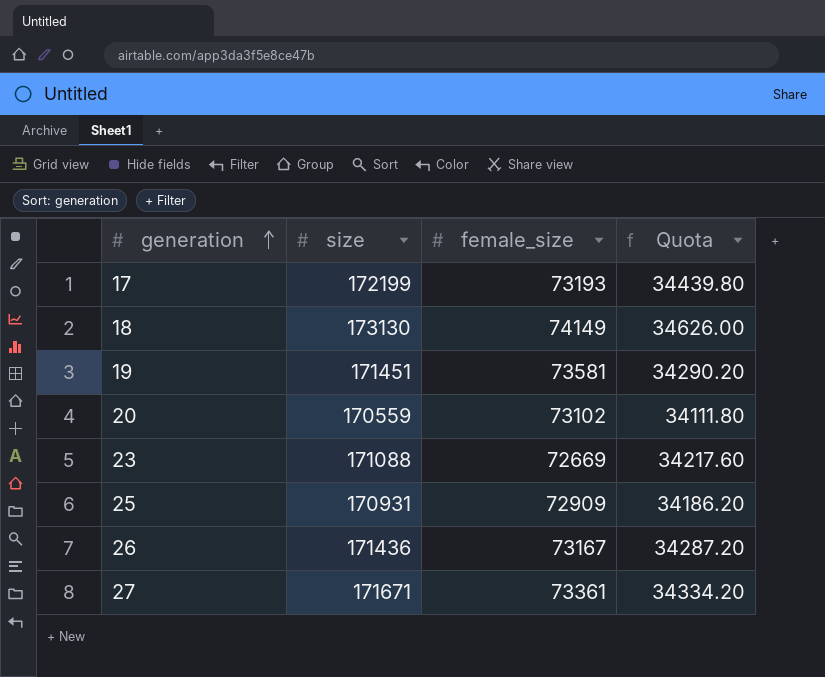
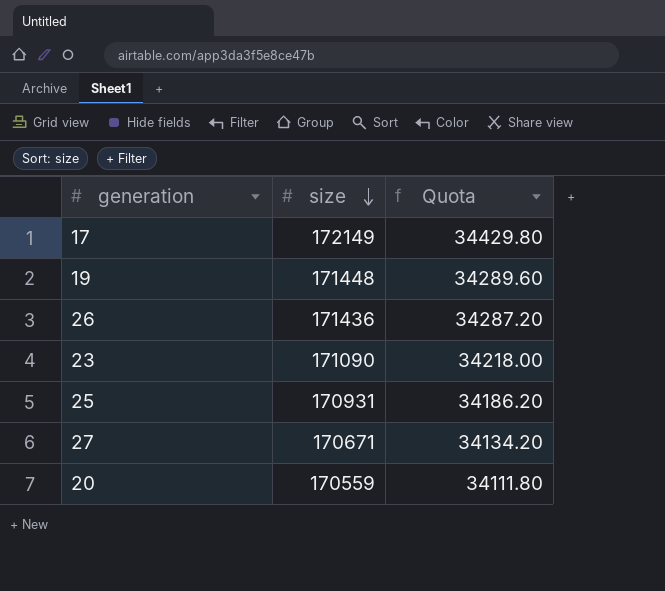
row order: generation ascending -> size descending
column female_size | position: 3 -> none
row 18: 173130 | 74149 | 34626.00 -> none
17 | size: 172199 -> 172149
17 | Quota: 34439.80 -> 34429.80
19 | size: 171451 -> 171448
19 | Quota: 34290.20 -> 34289.60
23 | size: 171088 -> 171090
23 | Quota: 34217.60 -> 34218.00
27 | size: 171671 -> 170671
27 | Quota: 34334.20 -> 34134.20

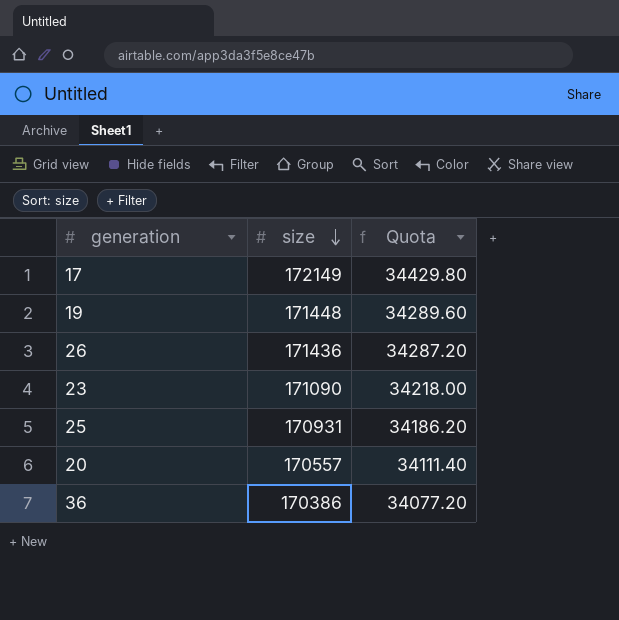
row 27: 170671 | 34134.20 -> none
20 | size: 170559 -> 170557
20 | Quota: 34111.80 -> 34111.40
row 36: none -> 170386 | 34077.20

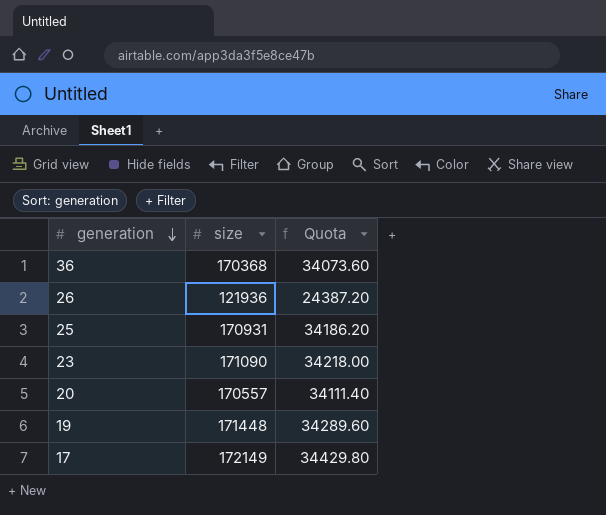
row order: size descending -> generation descending
36 | size: 170386 -> 170368
36 | Quota: 34077.20 -> 34073.60
26 | size: 171436 -> 121936
26 | Quota: 34287.20 -> 24387.20

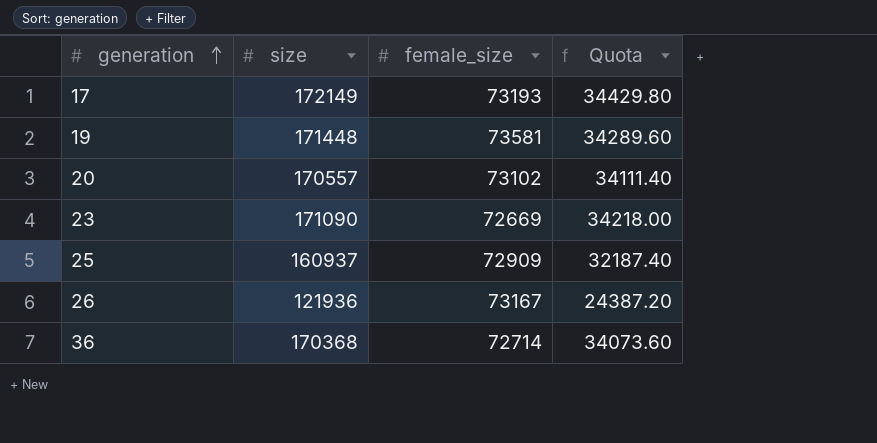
row order: generation descending -> generation ascending
column female_size | position: none -> 3
25 | size: 170931 -> 160937
25 | Quota: 34186.20 -> 32187.40

